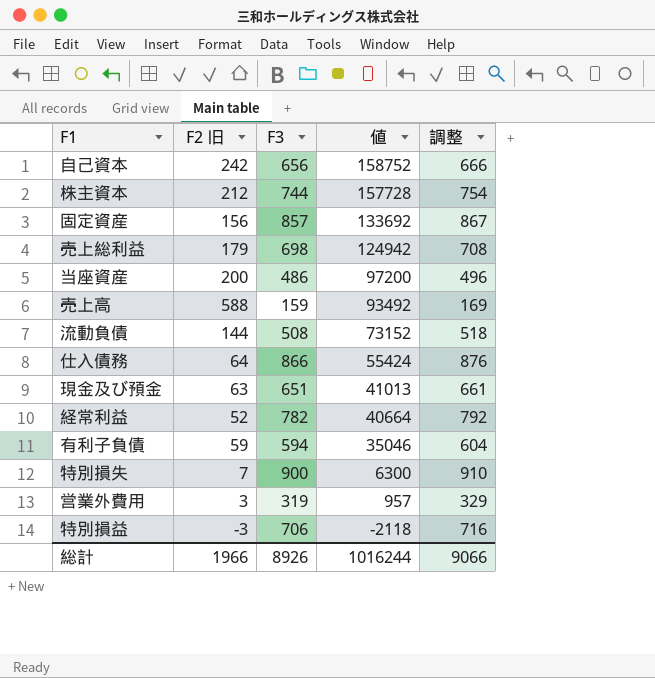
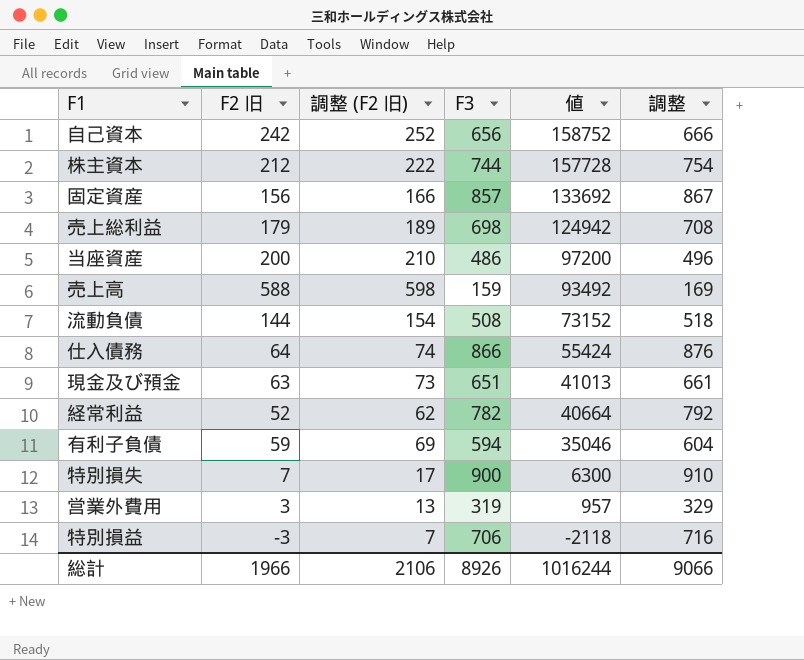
column 調整 (F2 旧) | formula: none -> [F2 旧] + 10

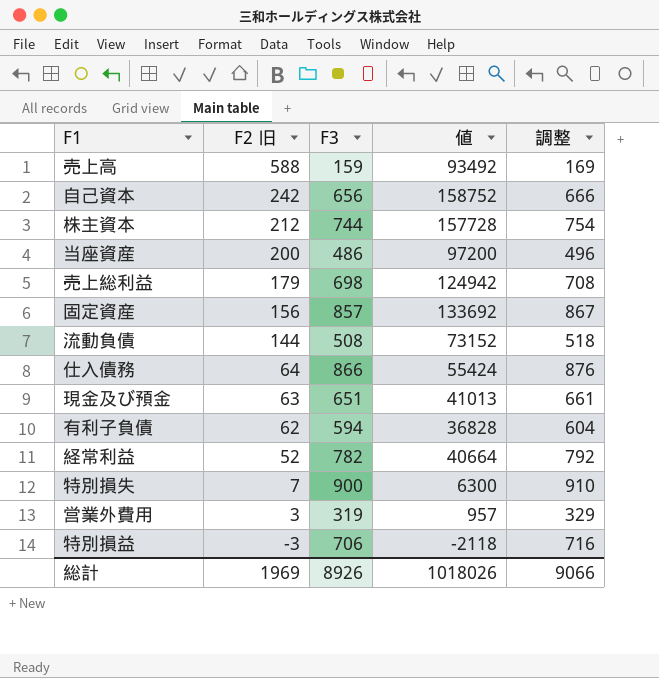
row order: 値 descending -> F2 旧 descending
column 調整 (F2 旧) | formula: [F2 旧] + 10 -> none
有利子負債 | F2 旧: 59 -> 62
有利子負債 | 値: 35046 -> 36828
総計 | F2 旧: 1966 -> 1969
総計 | 値: 1016244 -> 1018026

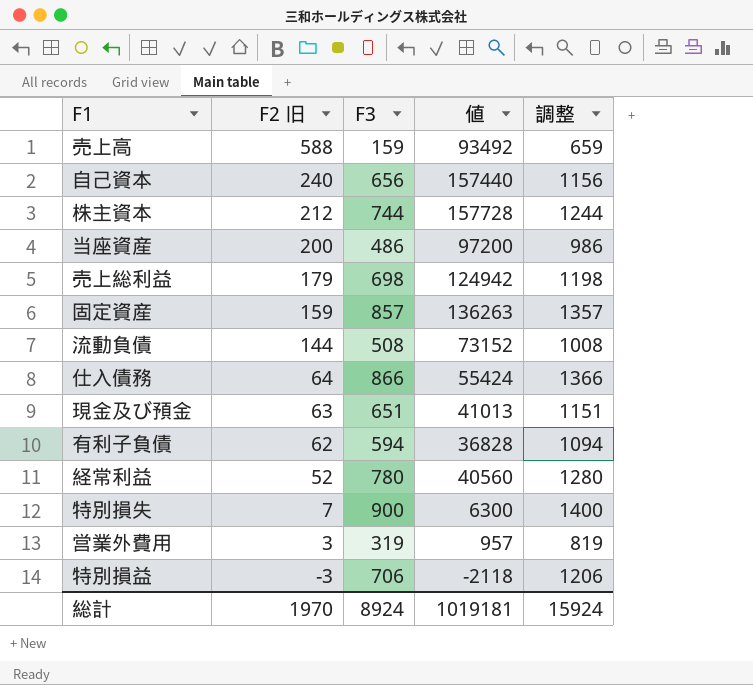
column 調整 | formula: [F3] + 10 -> [F3] + 500
自己資本 | F2 旧: 242 -> 240
自己資本 | 値: 158752 -> 157440
固定資産 | F2 旧: 156 -> 159
固定資産 | 値: 133692 -> 136263
経常利益 | F3: 782 -> 780
経常利益 | 値: 40664 -> 40560
総計 | F2 旧: 1969 -> 1970
総計 | F3: 8926 -> 8924
総計 | 値: 1018026 -> 1019181
総計 | 調整: 9066 -> 15924

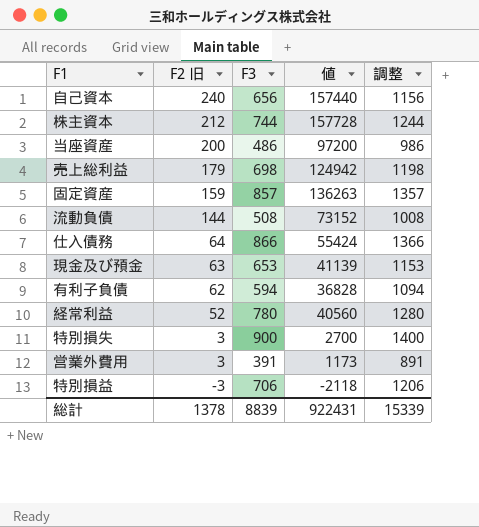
row 売上高: 588 | 159 | 93492 | 659 -> none
現金及び預金 | F3: 651 -> 653
現金及び預金 | 値: 41013 -> 41139
現金及び預金 | 調整: 1151 -> 1153
特別損失 | F2 旧: 7 -> 3
特別損失 | 値: 6300 -> 2700
営業外費用 | F3: 319 -> 391
営業外費用 | 値: 957 -> 1173
営業外費用 | 調整: 819 -> 891
総計 | F2 旧: 1970 -> 1378
総計 | F3: 8924 -> 8839
総計 | 値: 1019181 -> 922431
総計 | 調整: 15924 -> 15339

